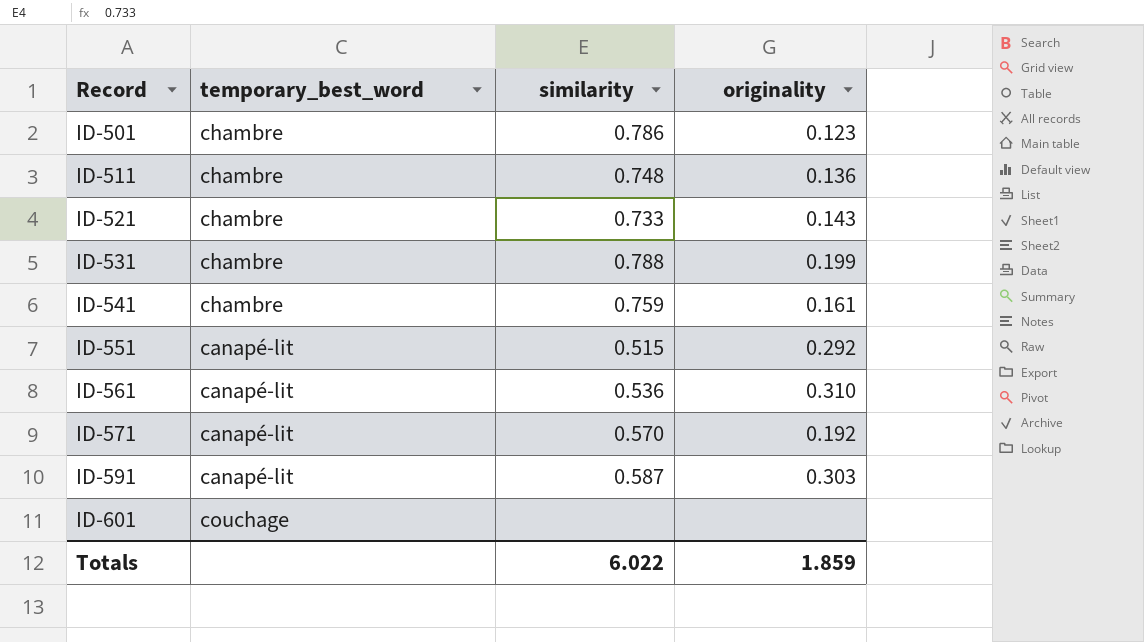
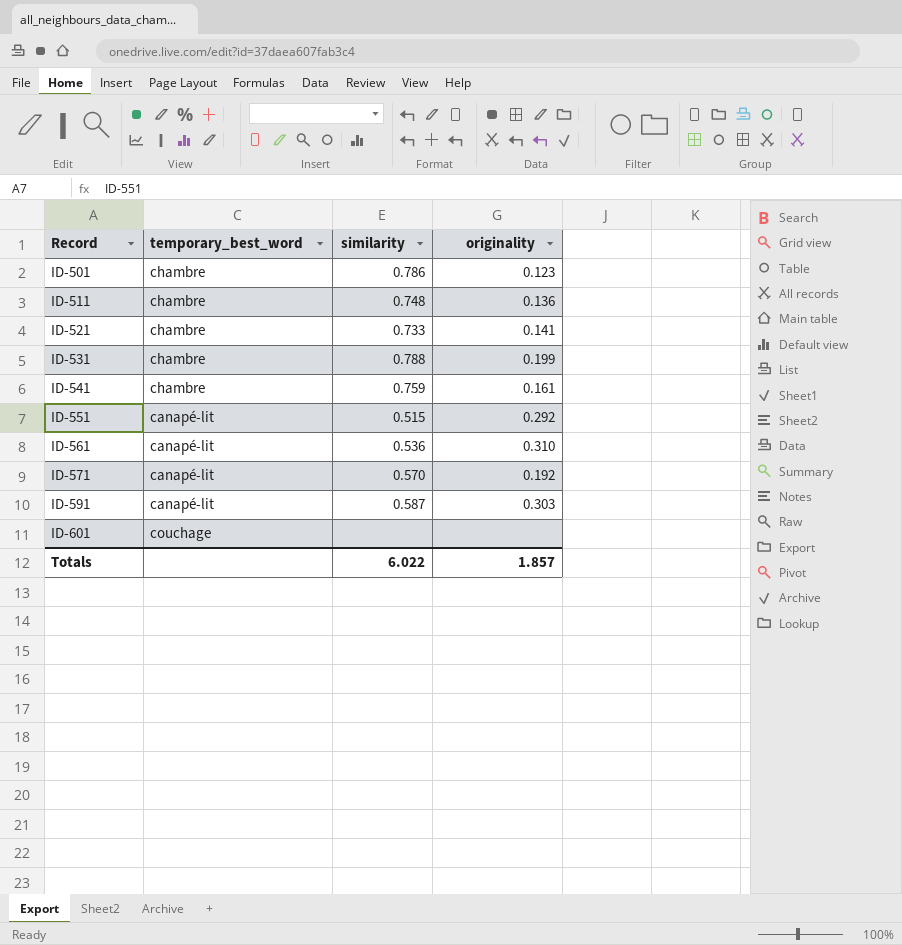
ID-521 | originality: 0.143 -> 0.141
Totals | originality: 1.859 -> 1.857

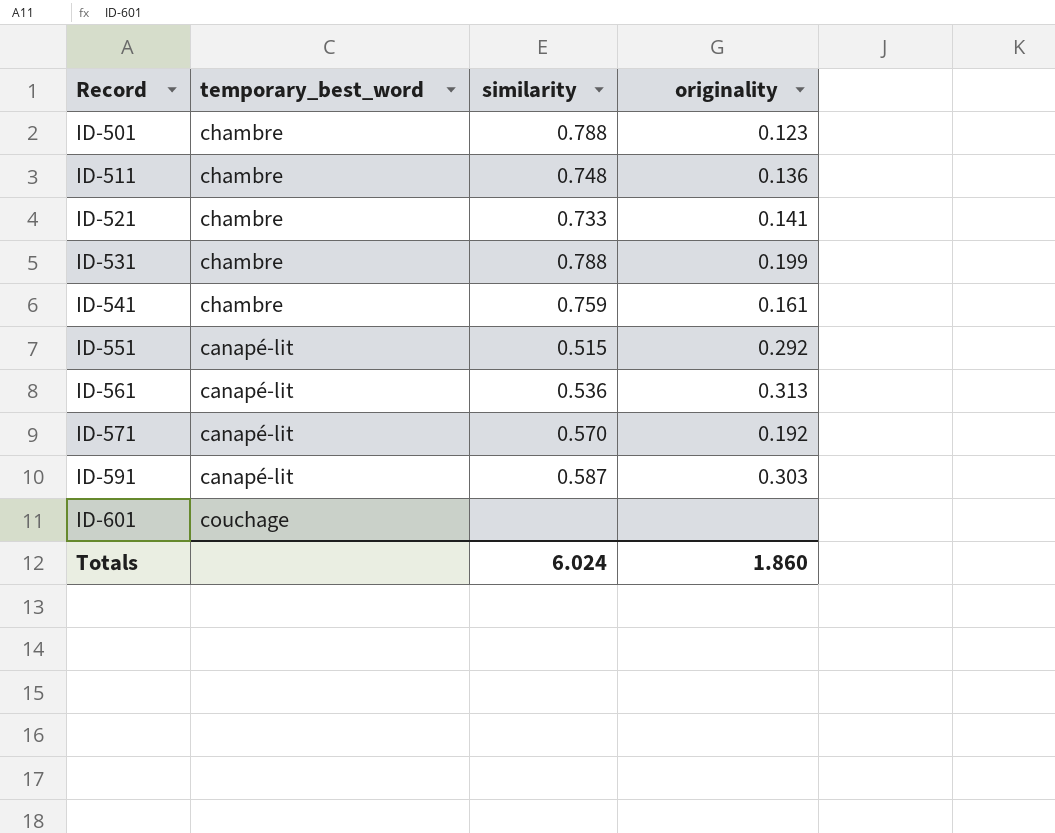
ID-501 | similarity: 0.786 -> 0.788
ID-561 | originality: 0.310 -> 0.313
Totals | similarity: 6.022 -> 6.024
Totals | originality: 1.857 -> 1.860

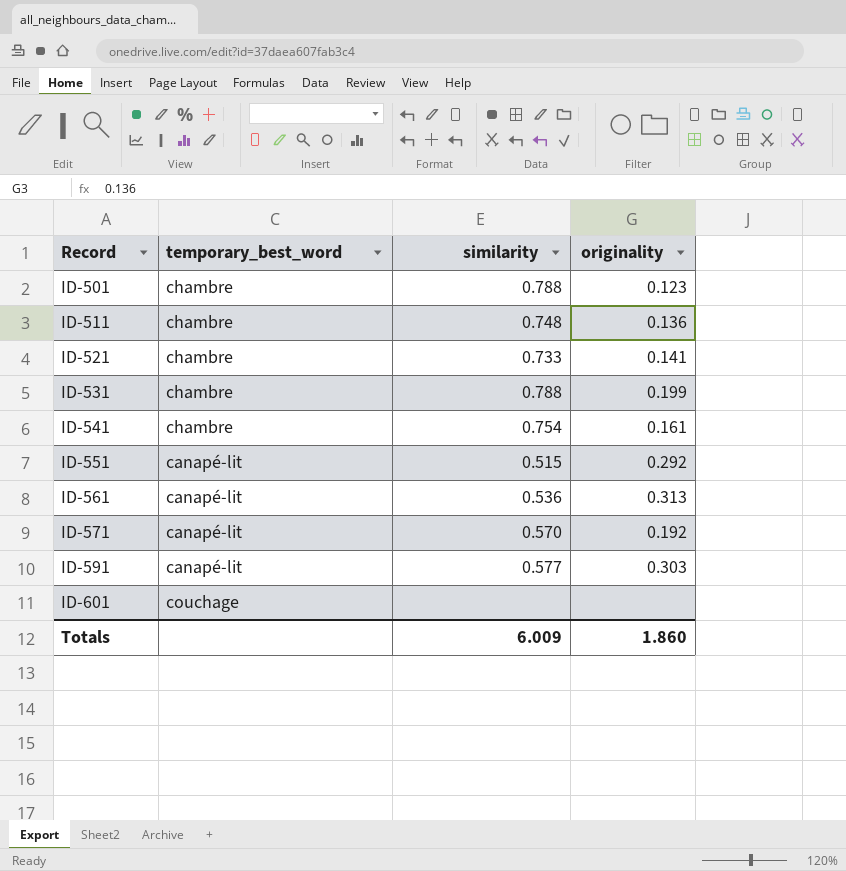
ID-541 | similarity: 0.759 -> 0.754
ID-591 | similarity: 0.587 -> 0.577
Totals | similarity: 6.024 -> 6.009

